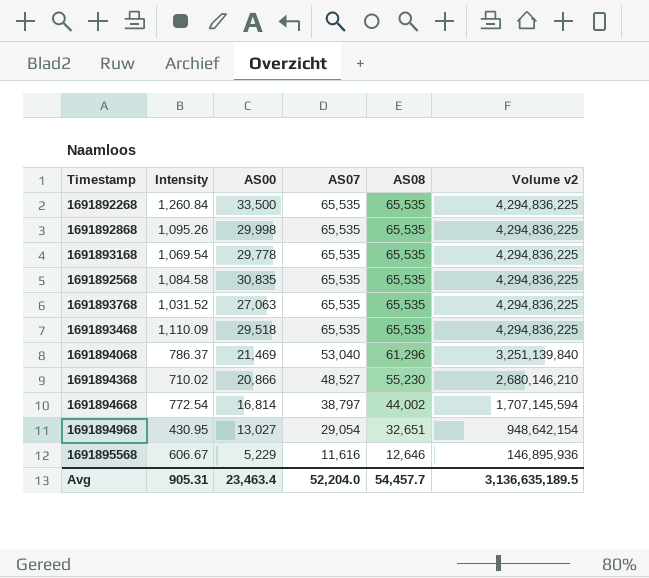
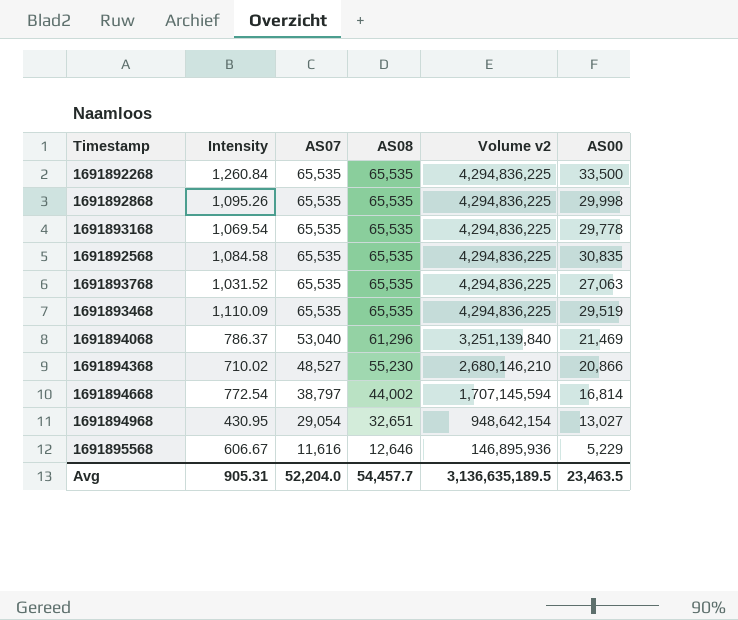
column AS00 | position: 3 -> 6
1691893468 | AS00: 29,518 -> 29,519
Avg | AS00: 23,463.4 -> 23,463.5

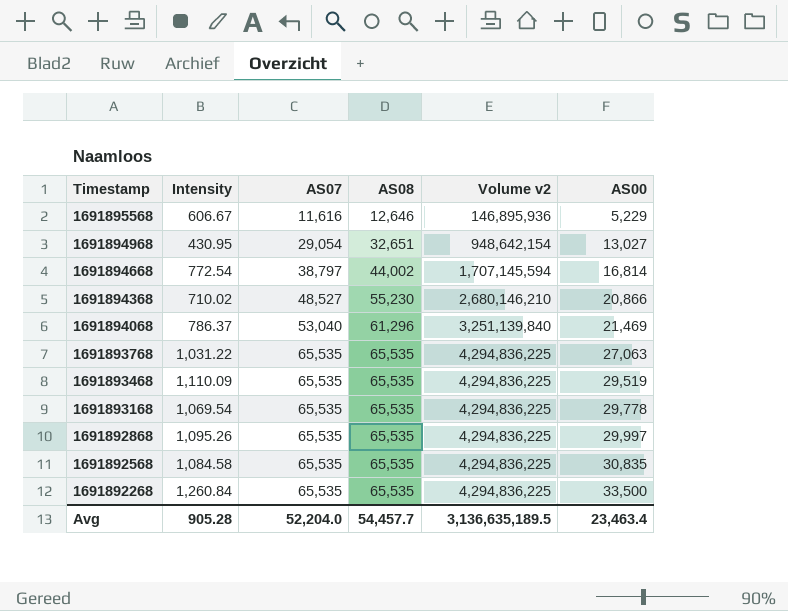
row order: AS07 descending -> Timestamp descending
1691893768 | Intensity: 1,031.52 -> 1,031.22
1691892868 | AS00: 29,998 -> 29,997
Avg | Intensity: 905.31 -> 905.28
Avg | AS00: 23,463.5 -> 23,463.4

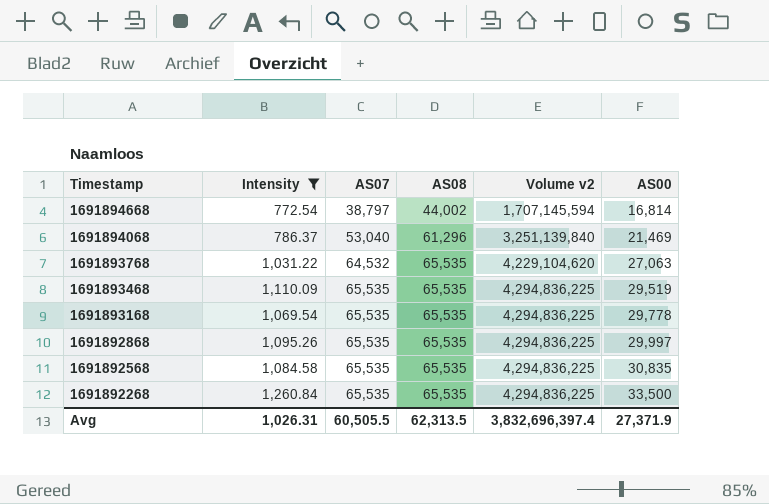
filter: none -> Intensity >= 772.54
1691893768 | AS07: 65,535 -> 64,532
1691893768 | Volume v2: 4,294,836,225 -> 4,229,104,620
Avg | Intensity: 905.28 -> 1,026.31
Avg | AS07: 52,204.0 -> 60,505.5
Avg | AS08: 54,457.7 -> 62,313.5
Avg | Volume v2: 3,136,635,189.5 -> 3,832,696,397.4
Avg | AS00: 23,463.4 -> 27,371.9

